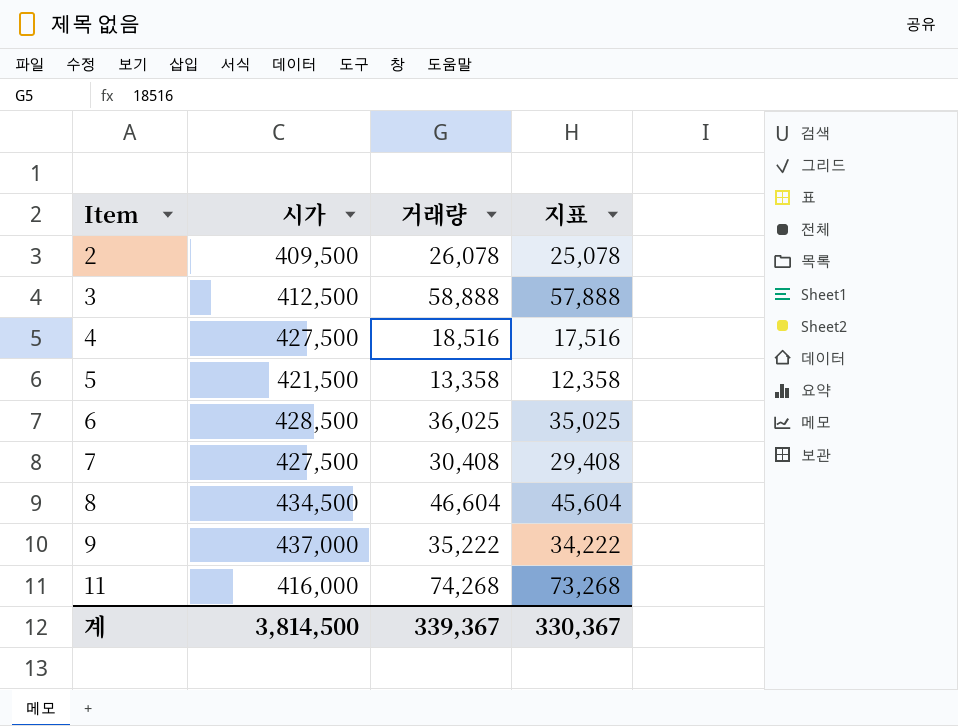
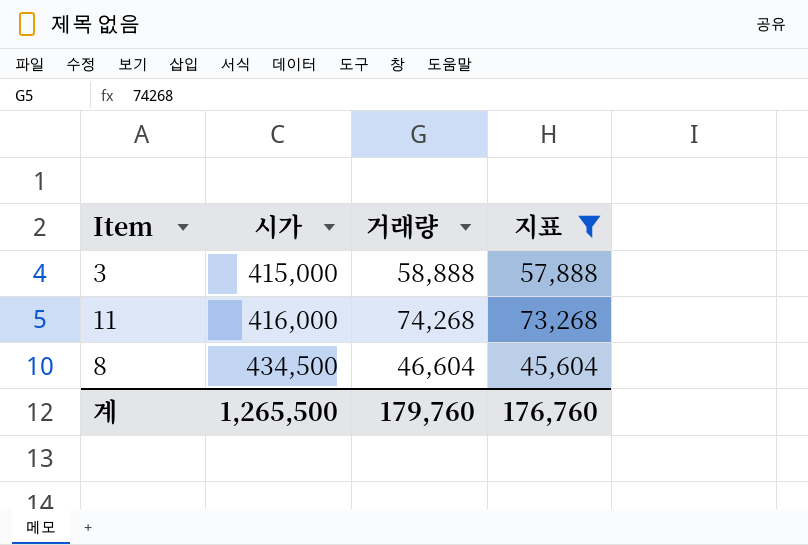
filter: none -> 지표 >= 45,604
row order: Item ascending -> 시가 ascending
3 | 시가: 412,500 -> 415,000
계 | 시가: 3,814,500 -> 1,265,500
계 | 거래량: 339,367 -> 179,760
계 | 지표: 330,367 -> 176,760

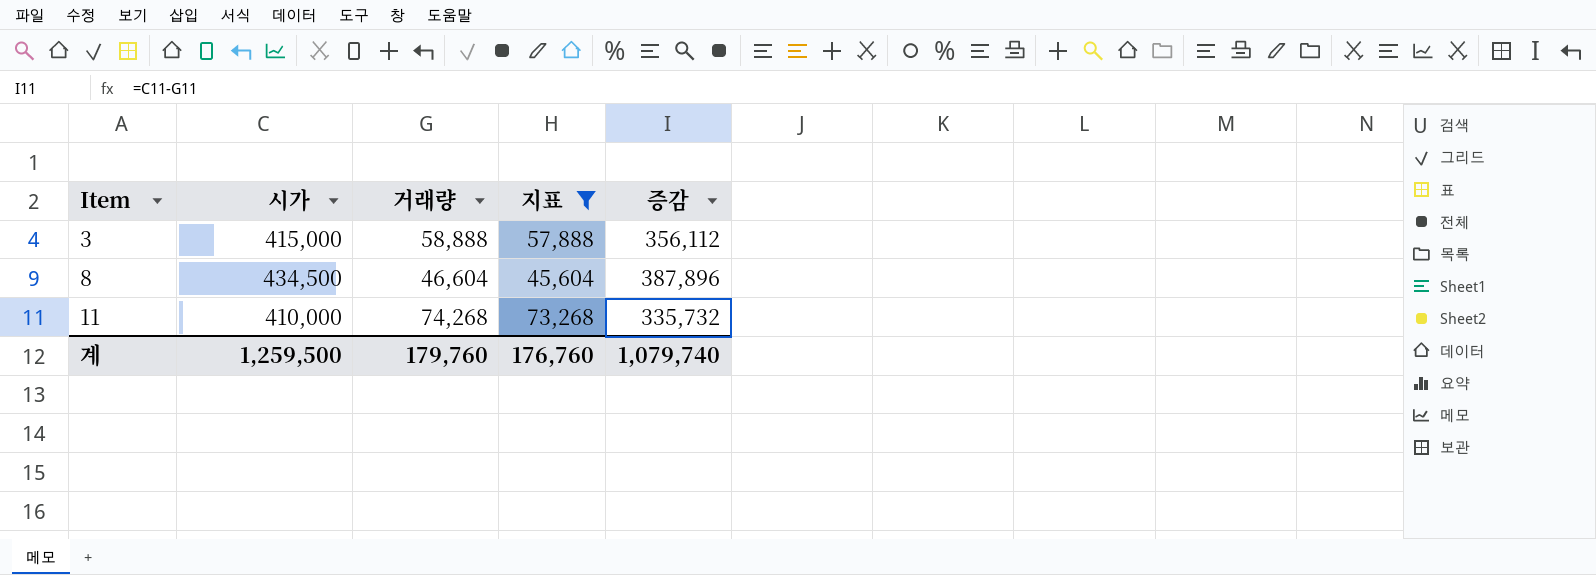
row order: 시가 ascending -> Item ascending
column 증감 | formula: none -> [시가] - [거래량]
11 | 시가: 416,000 -> 410,000
계 | 시가: 1,265,500 -> 1,259,500

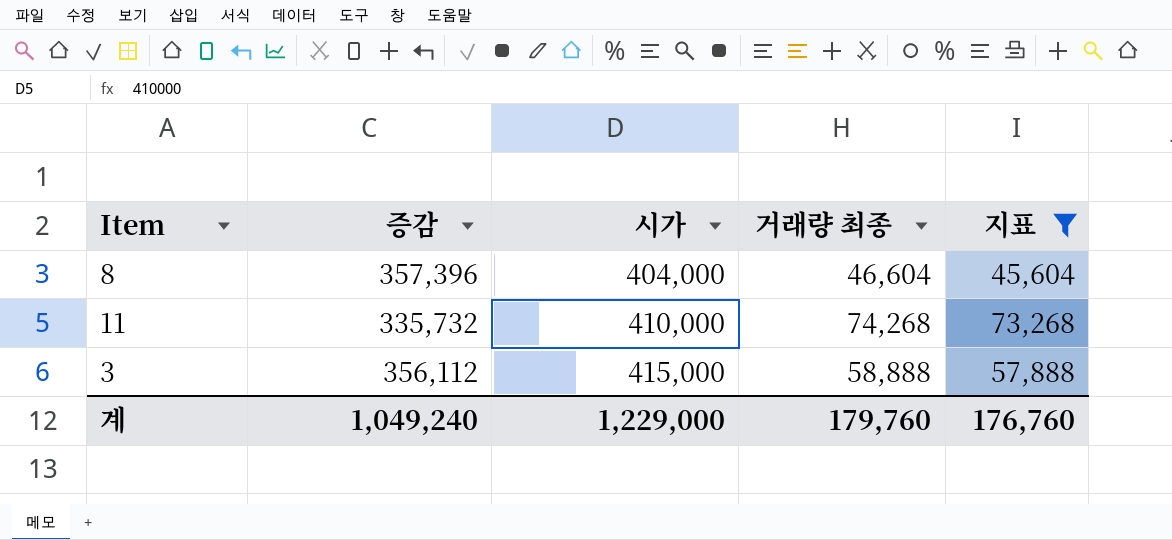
row order: Item ascending -> 시가 ascending
column 증감 | position: 5 -> 2
column name: 거래량 -> 거래량 최종
8 | 증감: 387,896 -> 357,396
8 | 시가: 434,500 -> 404,000
계 | 증감: 1,079,740 -> 1,049,240
계 | 시가: 1,259,500 -> 1,229,000

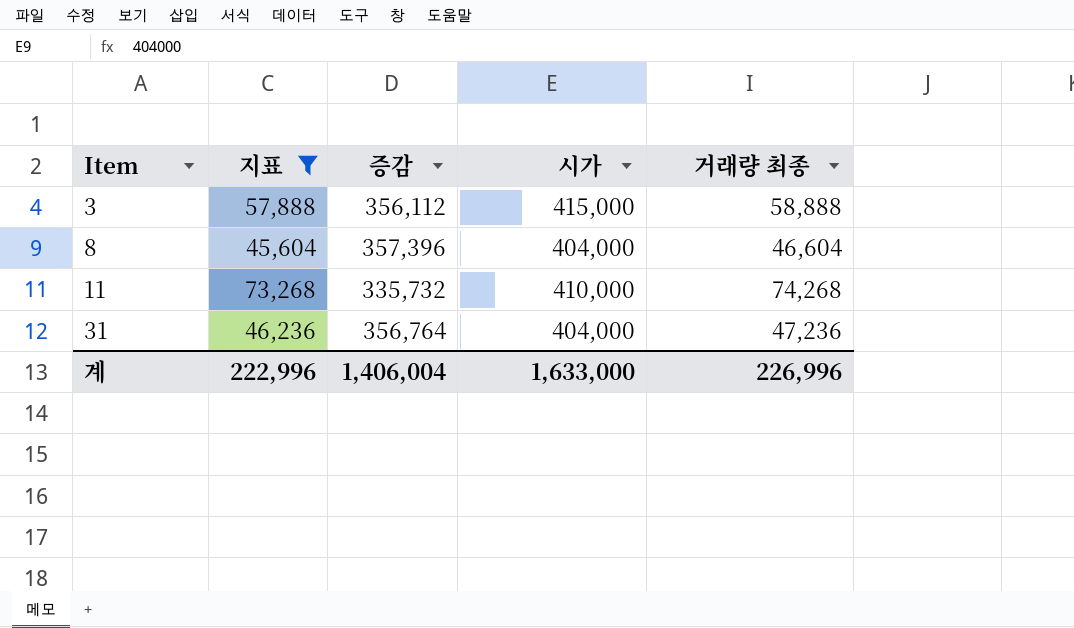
row order: 시가 ascending -> Item ascending
column 지표 | position: 5 -> 2
row 31: none -> 46,236 | 356,764 | 404,000 | 47,236
계 | 지표: 176,760 -> 222,996
계 | 증감: 1,049,240 -> 1,406,004
계 | 시가: 1,229,000 -> 1,633,000
계 | 거래량 최종: 179,760 -> 226,996

